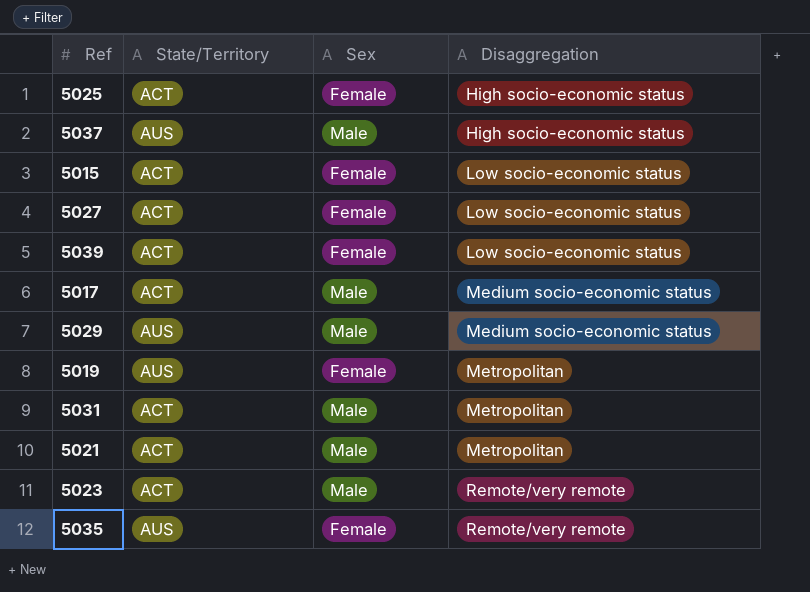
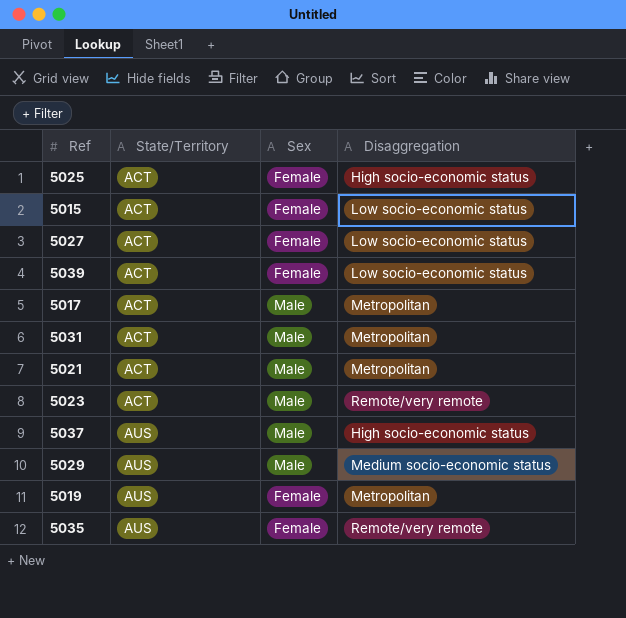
row order: Disaggregation ascending -> State/Territory ascending
5017 | Disaggregation: Medium socio-economic status -> Metropolitan

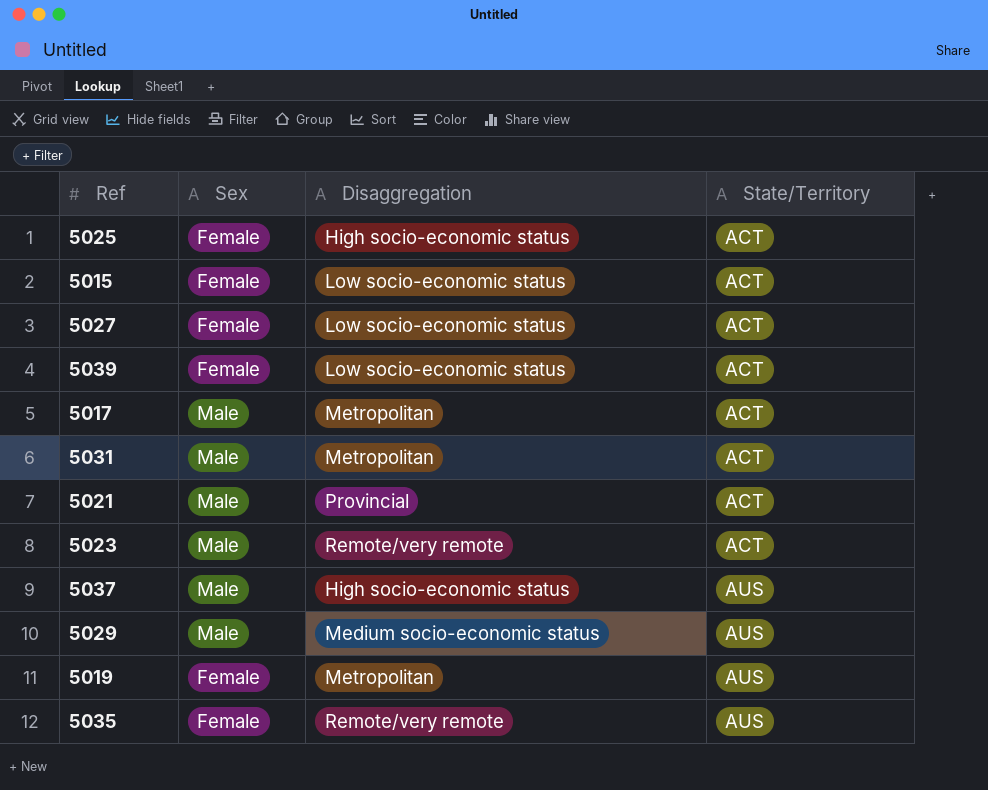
column State/Territory | position: 2 -> 4
5021 | Disaggregation: Metropolitan -> Provincial

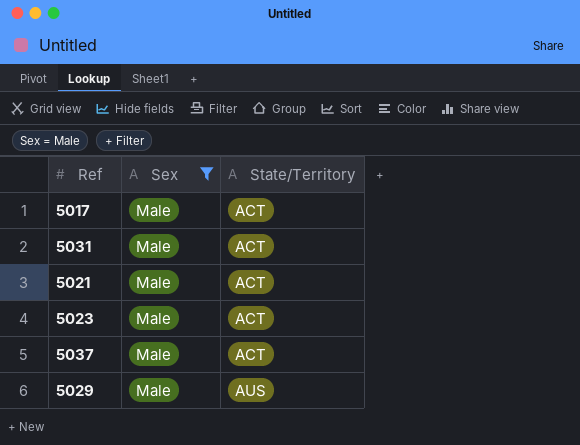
filter: none -> Sex = Male
column Disaggregation | position: 3 -> none
5037 | State/Territory: AUS -> ACT

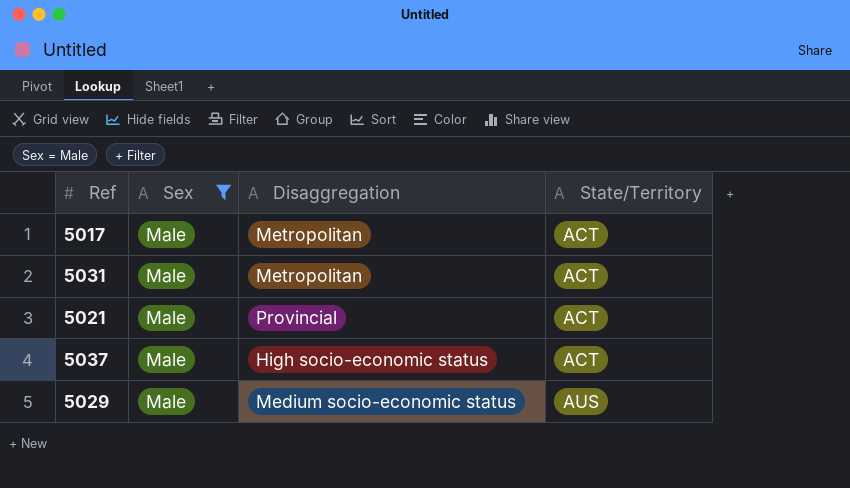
column Disaggregation | position: none -> 3
row 5023: Male | ACT -> none

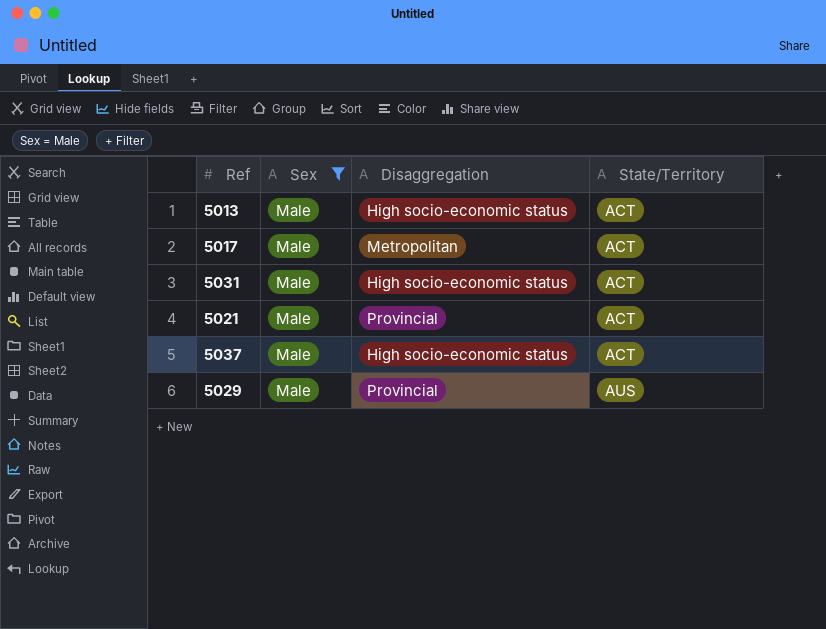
row 5013: none -> Male | High socio-economic status | ACT
5031 | Disaggregation: Metropolitan -> High socio-economic status
5029 | Disaggregation: Medium socio-economic status -> Provincial

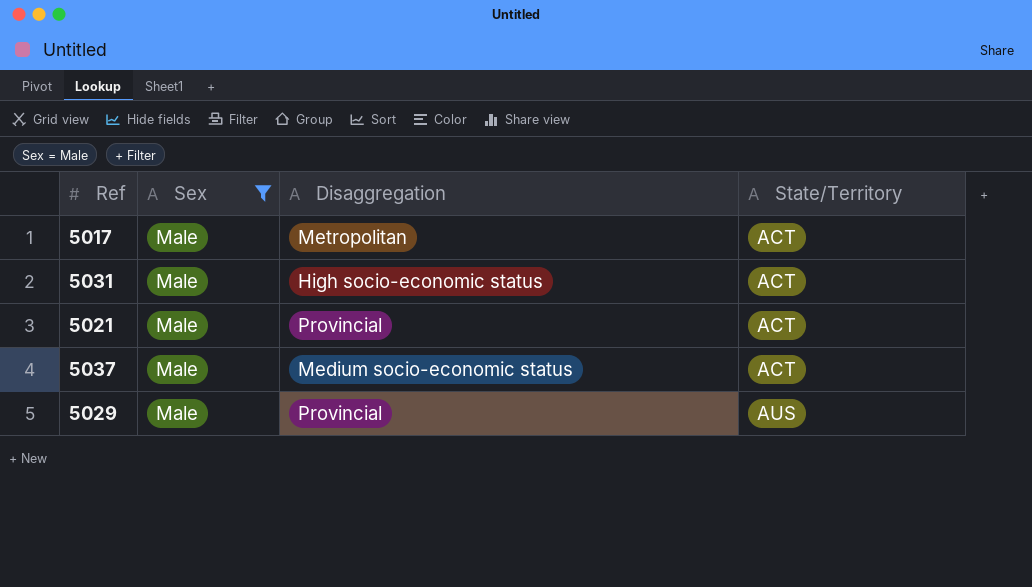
row 5013: Male | High socio-economic status | ACT -> none
5037 | Disaggregation: High socio-economic status -> Medium socio-economic status

